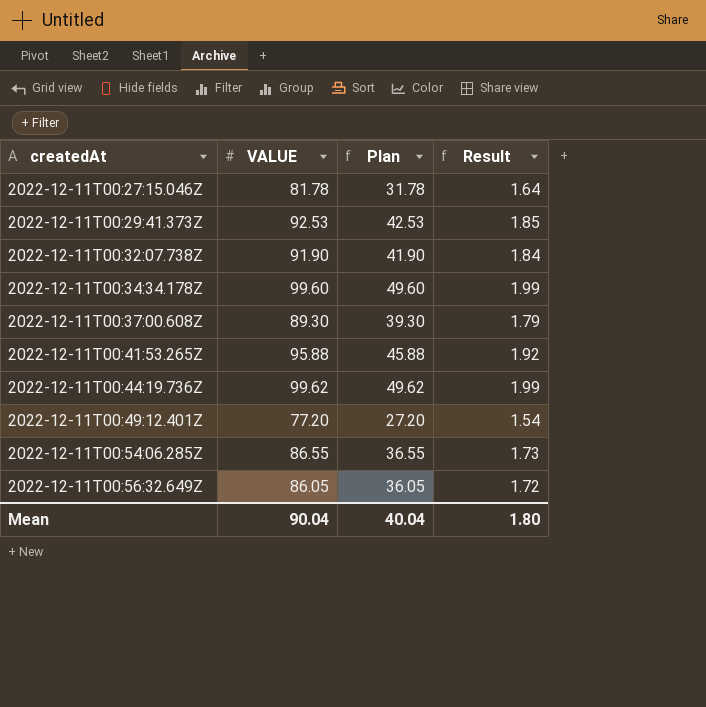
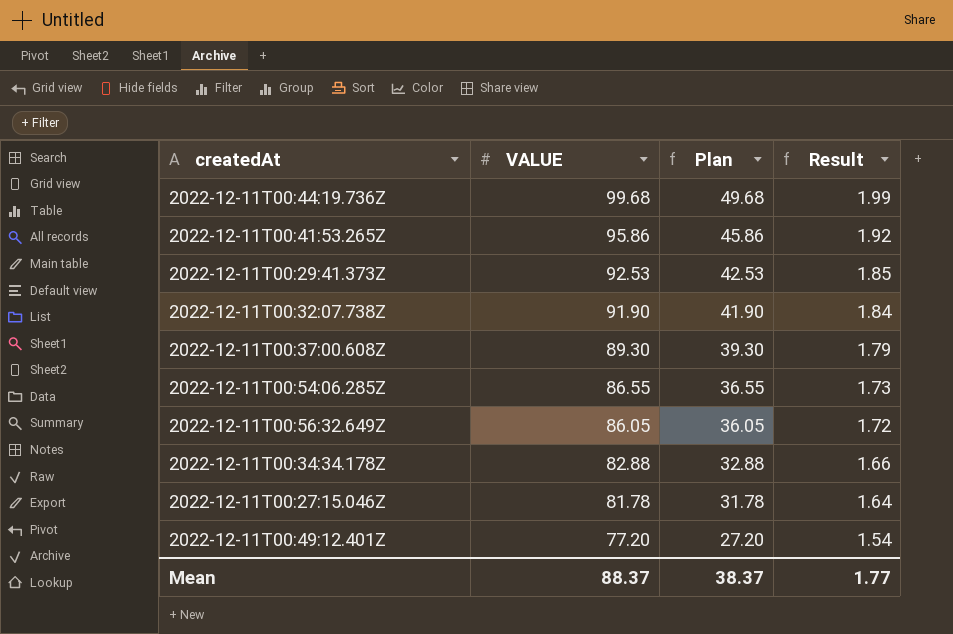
row order: createdAt ascending -> VALUE descending
2022-12-11T00:44:19.736Z | VALUE: 99.62 -> 99.68
2022-12-11T00:44:19.736Z | Plan: 49.62 -> 49.68
2022-12-11T00:41:53.265Z | VALUE: 95.88 -> 95.86
2022-12-11T00:41:53.265Z | Plan: 45.88 -> 45.86
2022-12-11T00:34:34.178Z | VALUE: 99.60 -> 82.88
2022-12-11T00:34:34.178Z | Plan: 49.60 -> 32.88
2022-12-11T00:34:34.178Z | Result: 1.99 -> 1.66
Mean | VALUE: 90.04 -> 88.37
Mean | Plan: 40.04 -> 38.37
Mean | Result: 1.80 -> 1.77

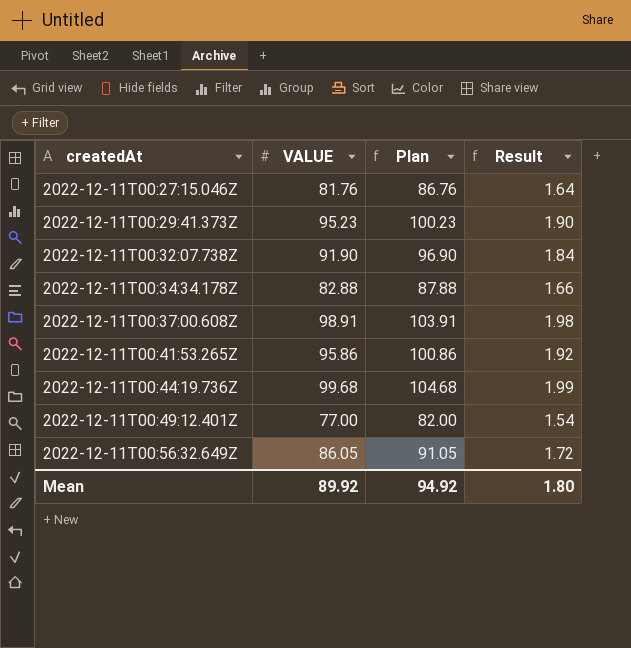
row order: VALUE descending -> createdAt ascending
column Plan | formula: [VALUE] - 50 -> [VALUE] + 5
row 2022-12-11T00:54:06.285Z: 86.55 | 36.55 | 1.73 -> none
2022-12-11T00:27:15.046Z | VALUE: 81.78 -> 81.76
2022-12-11T00:29:41.373Z | VALUE: 92.53 -> 95.23
2022-12-11T00:29:41.373Z | Result: 1.85 -> 1.90
2022-12-11T00:37:00.608Z | VALUE: 89.30 -> 98.91
2022-12-11T00:37:00.608Z | Result: 1.79 -> 1.98
2022-12-11T00:49:12.401Z | VALUE: 77.20 -> 77.00
Mean | VALUE: 88.37 -> 89.92
Mean | Plan: 38.37 -> 94.92
Mean | Result: 1.77 -> 1.80

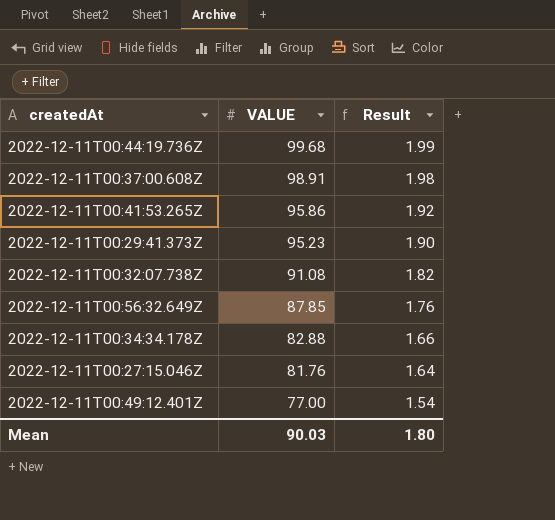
row order: createdAt ascending -> VALUE descending
column Plan | formula: [VALUE] + 5 -> none
2022-12-11T00:32:07.738Z | VALUE: 91.90 -> 91.08
2022-12-11T00:32:07.738Z | Result: 1.84 -> 1.82
2022-12-11T00:56:32.649Z | VALUE: 86.05 -> 87.85
2022-12-11T00:56:32.649Z | Result: 1.72 -> 1.76
Mean | VALUE: 89.92 -> 90.03

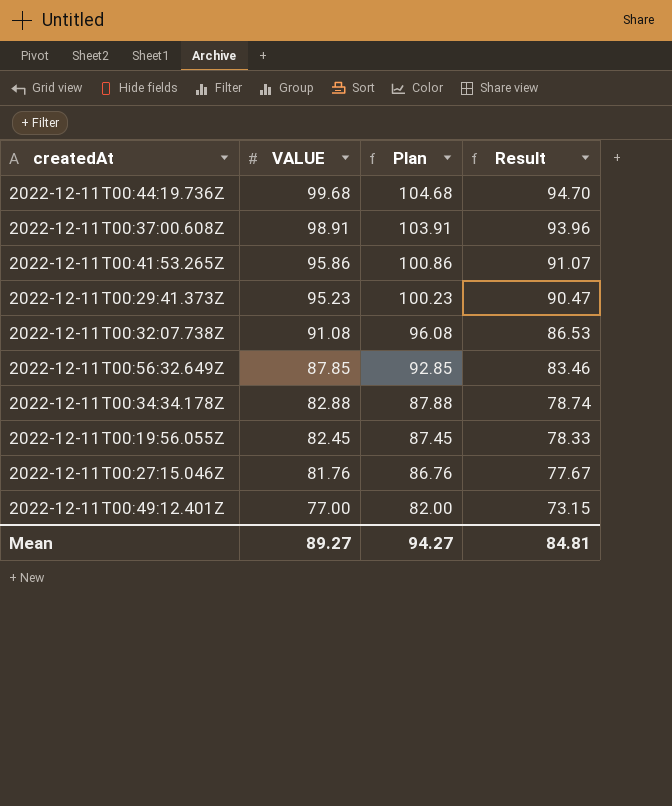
column Plan | formula: none -> [VALUE] + 5
column Result | formula: [VALUE] * 0.02 -> [VALUE] * 0.95
row 2022-12-11T00:19:56.055Z: none -> 82.45 | 87.45 | 78.33
Mean | VALUE: 90.03 -> 89.27
Mean | Result: 1.80 -> 84.81

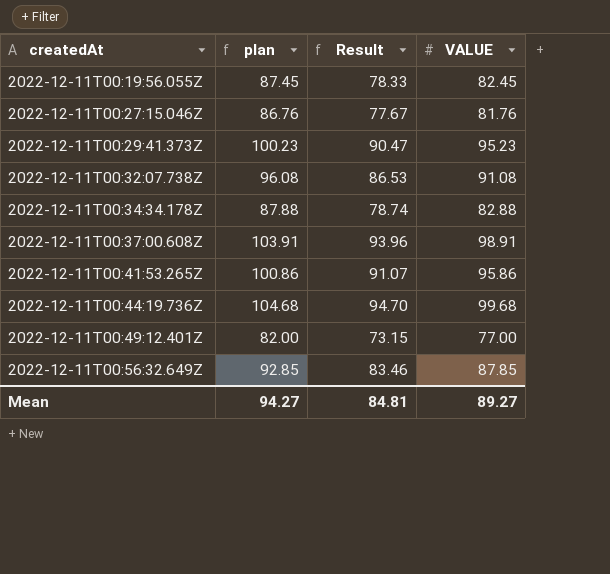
row order: VALUE descending -> createdAt ascending
column name: Plan -> plan
column VALUE | position: 2 -> 4

